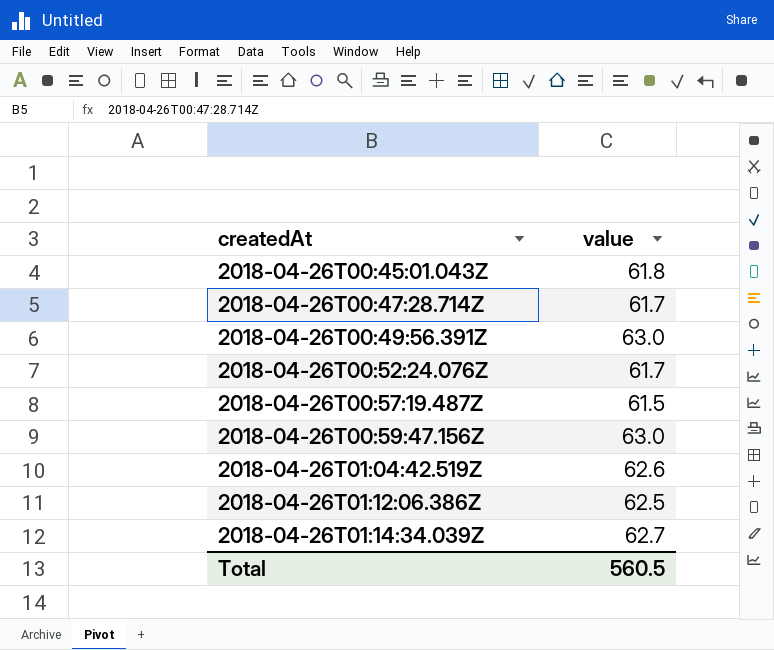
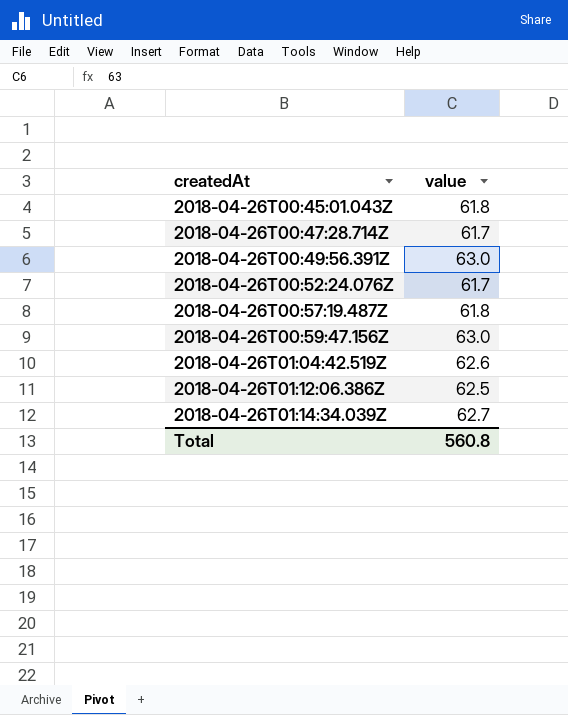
2018-04-26T00:57:19.487Z | value: 61.5 -> 61.8
Total | value: 560.5 -> 560.8

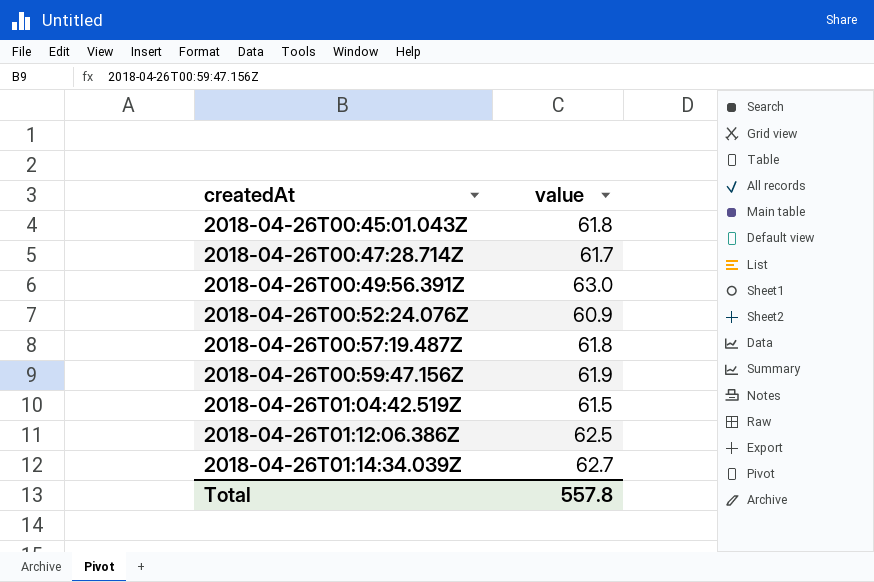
2018-04-26T00:52:24.076Z | value: 61.7 -> 60.9
2018-04-26T00:59:47.156Z | value: 63.0 -> 61.9
2018-04-26T01:04:42.519Z | value: 62.6 -> 61.5
Total | value: 560.8 -> 557.8

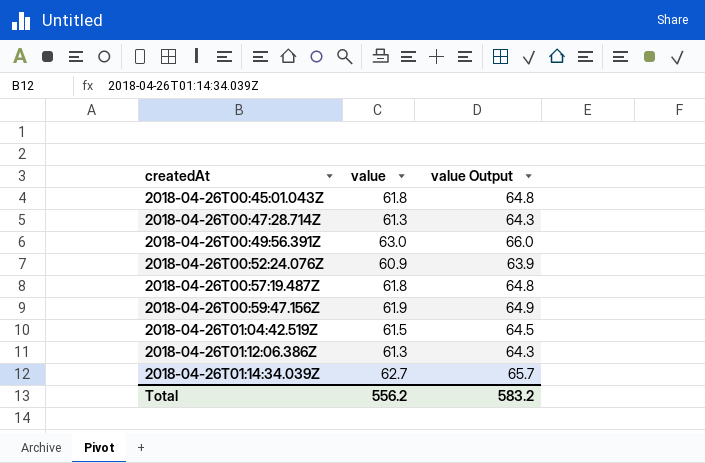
column value Output | formula: none -> [value] + 3
2018-04-26T00:47:28.714Z | value: 61.7 -> 61.3
2018-04-26T01:12:06.386Z | value: 62.5 -> 61.3
Total | value: 557.8 -> 556.2

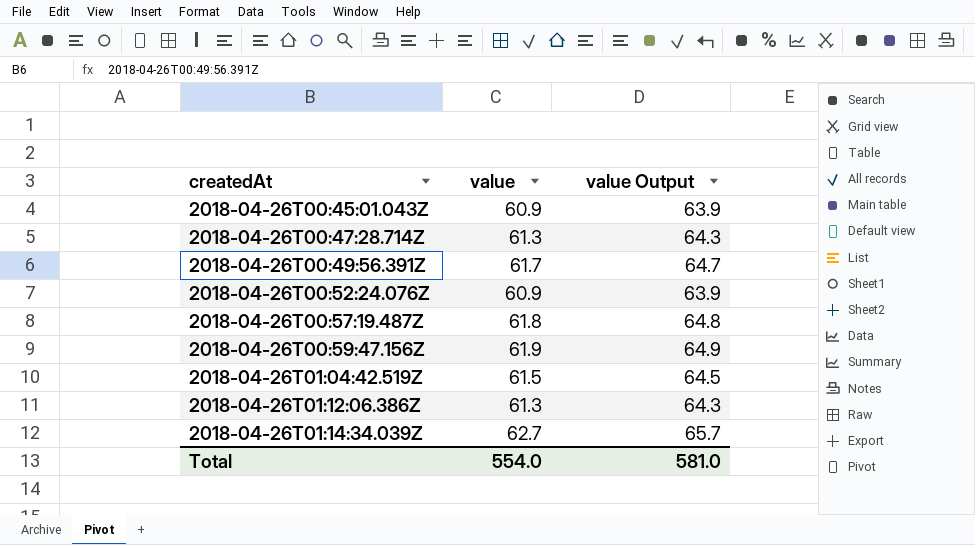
2018-04-26T00:45:01.043Z | value: 61.8 -> 60.9
2018-04-26T00:45:01.043Z | value Output: 64.8 -> 63.9
2018-04-26T00:49:56.391Z | value: 63.0 -> 61.7
2018-04-26T00:49:56.391Z | value Output: 66.0 -> 64.7
Total | value: 556.2 -> 554.0
Total | value Output: 583.2 -> 581.0

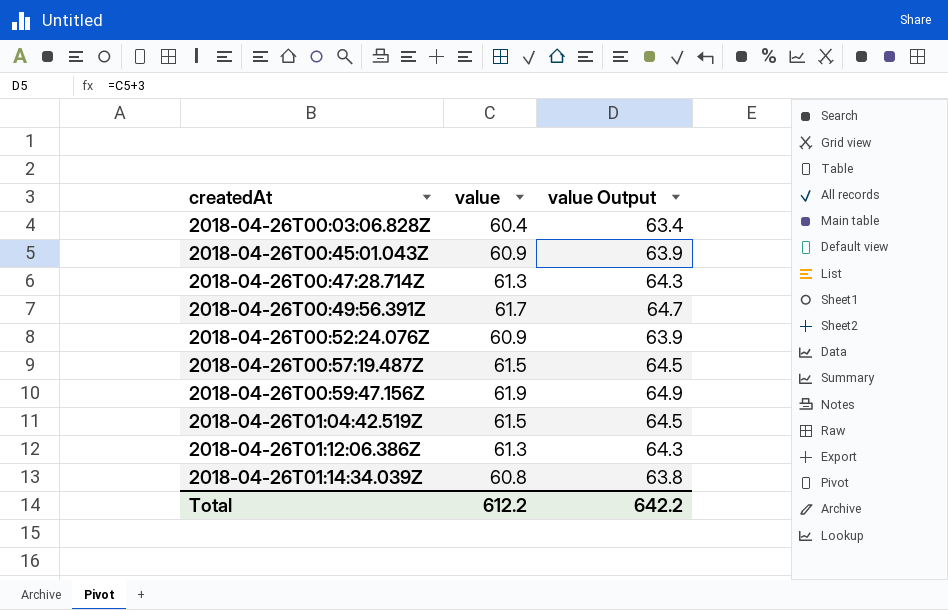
row 2018-04-26T00:03:06.828Z: none -> 60.4 | 63.4
2018-04-26T00:57:19.487Z | value: 61.8 -> 61.5
2018-04-26T00:57:19.487Z | value Output: 64.8 -> 64.5
2018-04-26T01:14:34.039Z | value: 62.7 -> 60.8
2018-04-26T01:14:34.039Z | value Output: 65.7 -> 63.8
Total | value: 554.0 -> 612.2
Total | value Output: 581.0 -> 642.2

